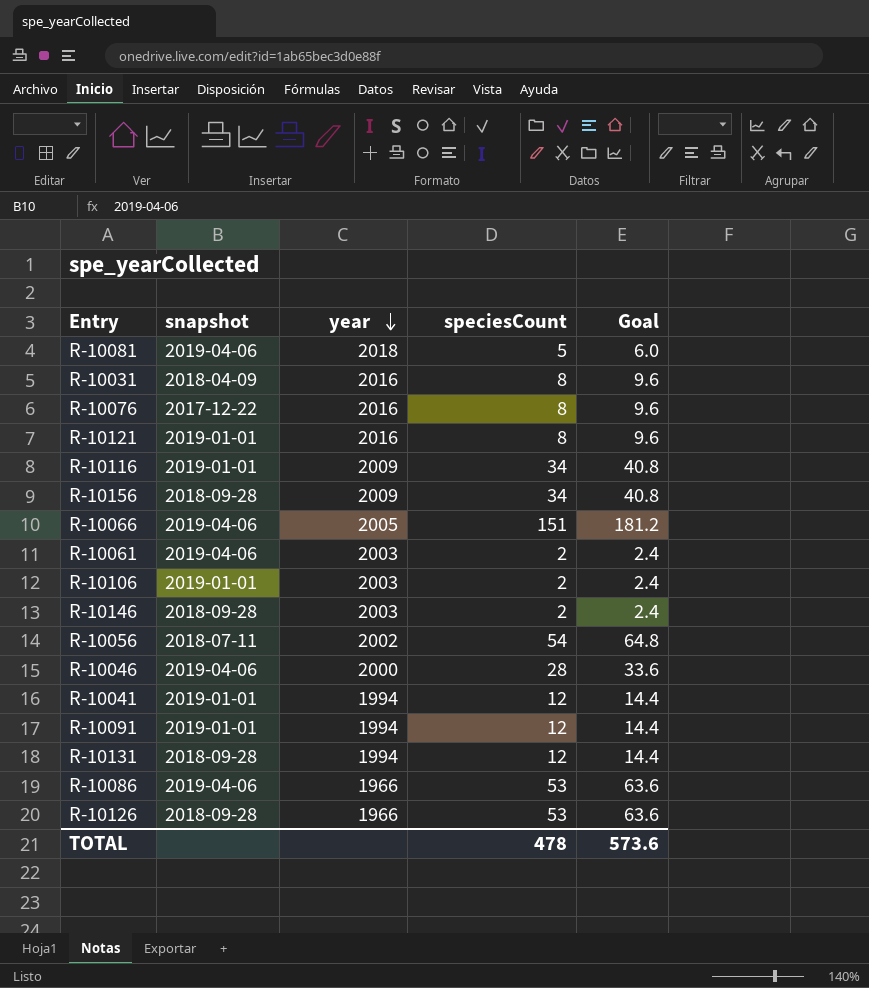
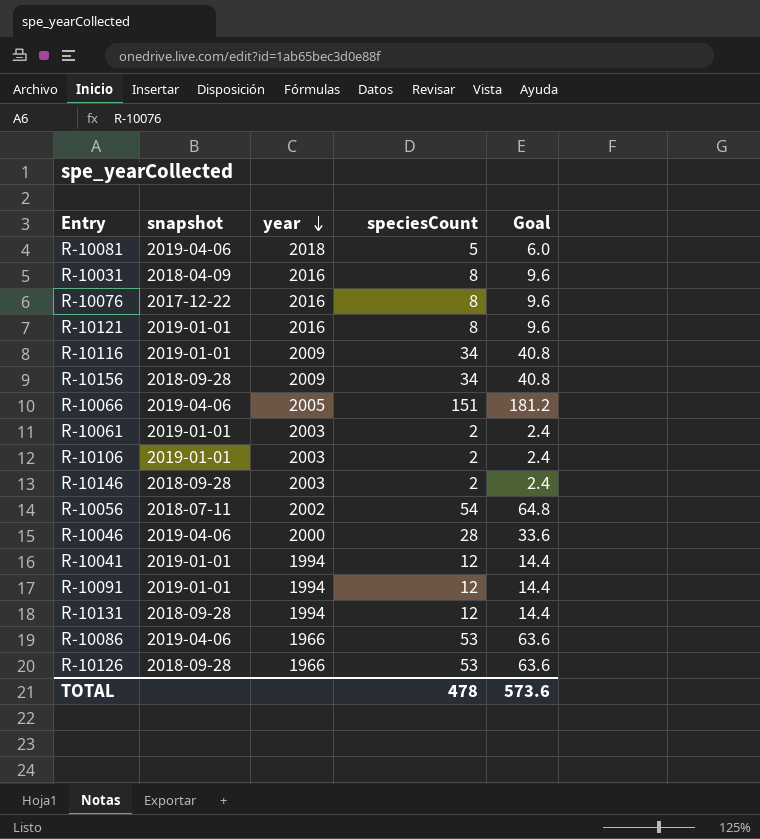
R-10061 | snapshot: 2019-04-06 -> 2019-01-01

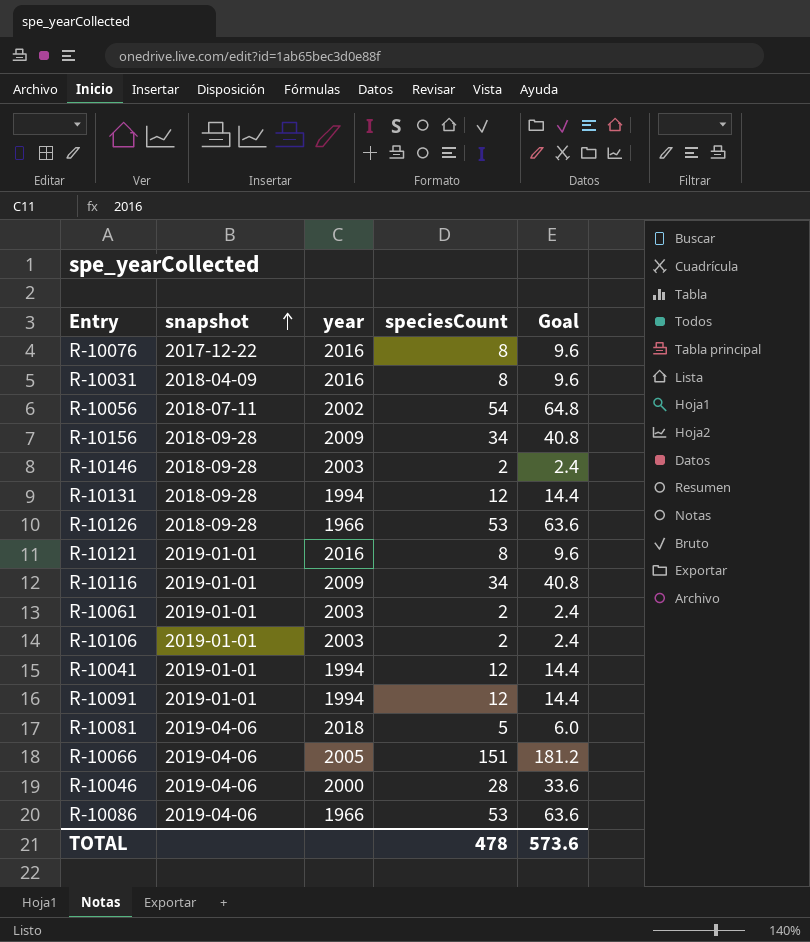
row order: year descending -> snapshot ascending

